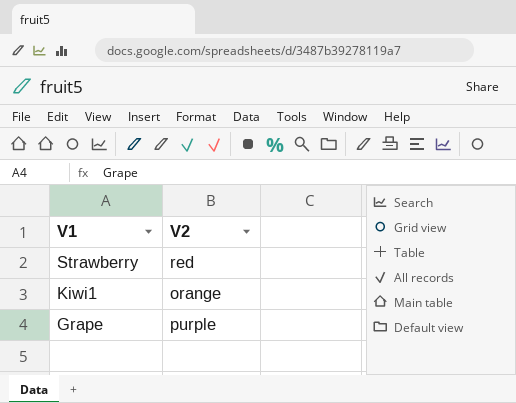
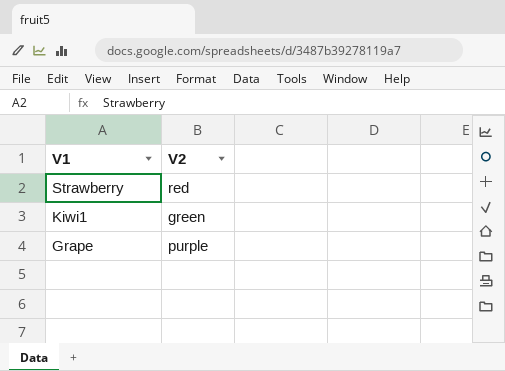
Kiwi1 | V2: orange -> green

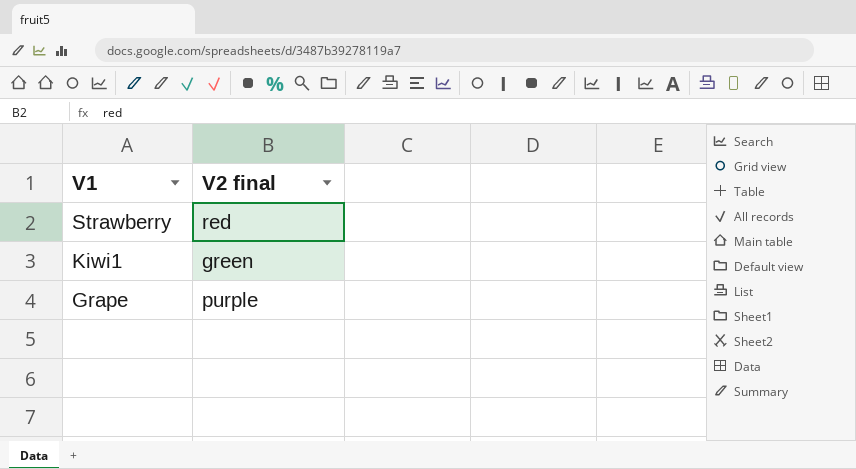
column name: V2 -> V2 final

